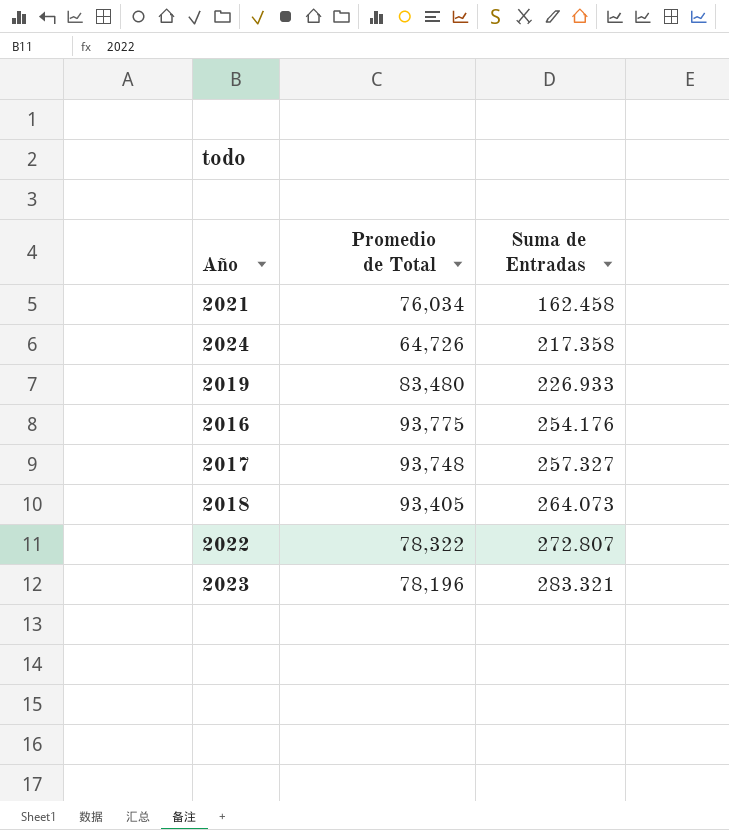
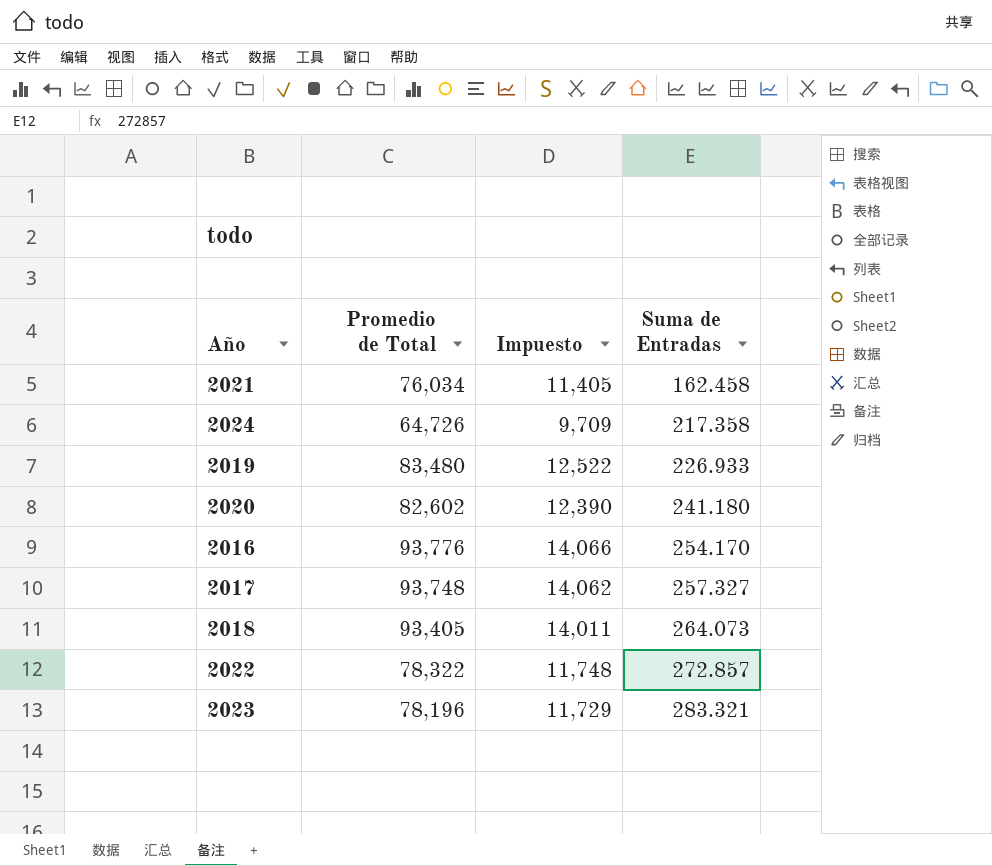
column Impuesto | formula: none -> [Promedio de Total] * 0,15
row 2020: none -> 82,602 | 12,390 | 241.180
2016 | Promedio de Total: 93,775 -> 93,776
2016 | Suma de Entradas: 254.176 -> 254.170
2022 | Suma de Entradas: 272.807 -> 272.857

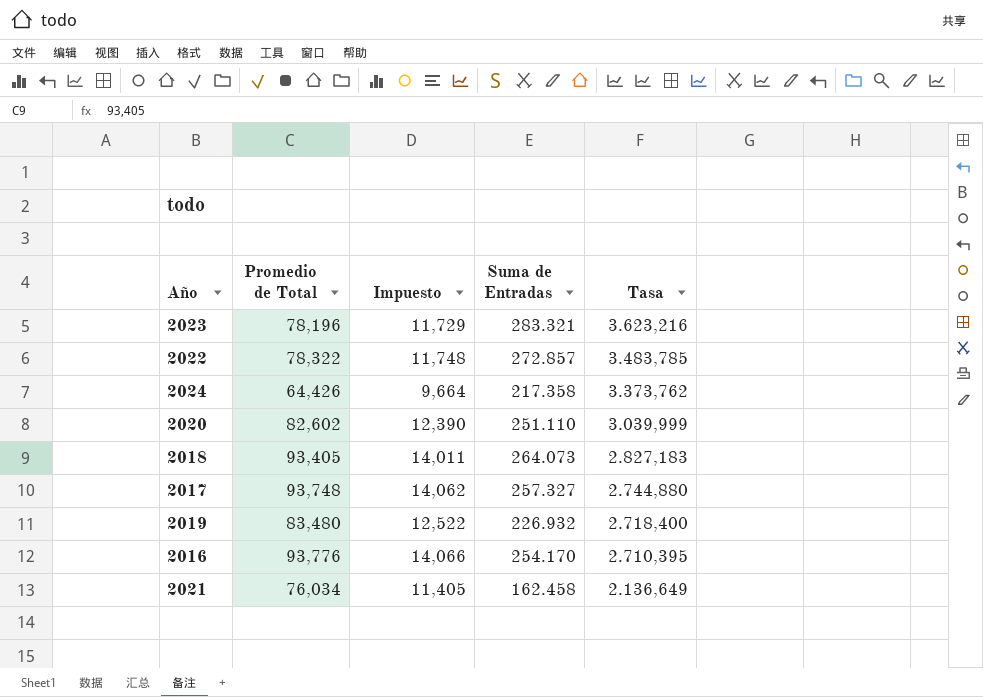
row order: Suma de Entradas ascending -> Tasa descending
column Tasa | formula: none -> [Suma de Entradas] / [Promedio de Total]
2024 | Promedio de Total: 64,726 -> 64,426
2024 | Impuesto: 9,709 -> 9,664
2020 | Suma de Entradas: 241.180 -> 251.110
2019 | Suma de Entradas: 226.933 -> 226.932

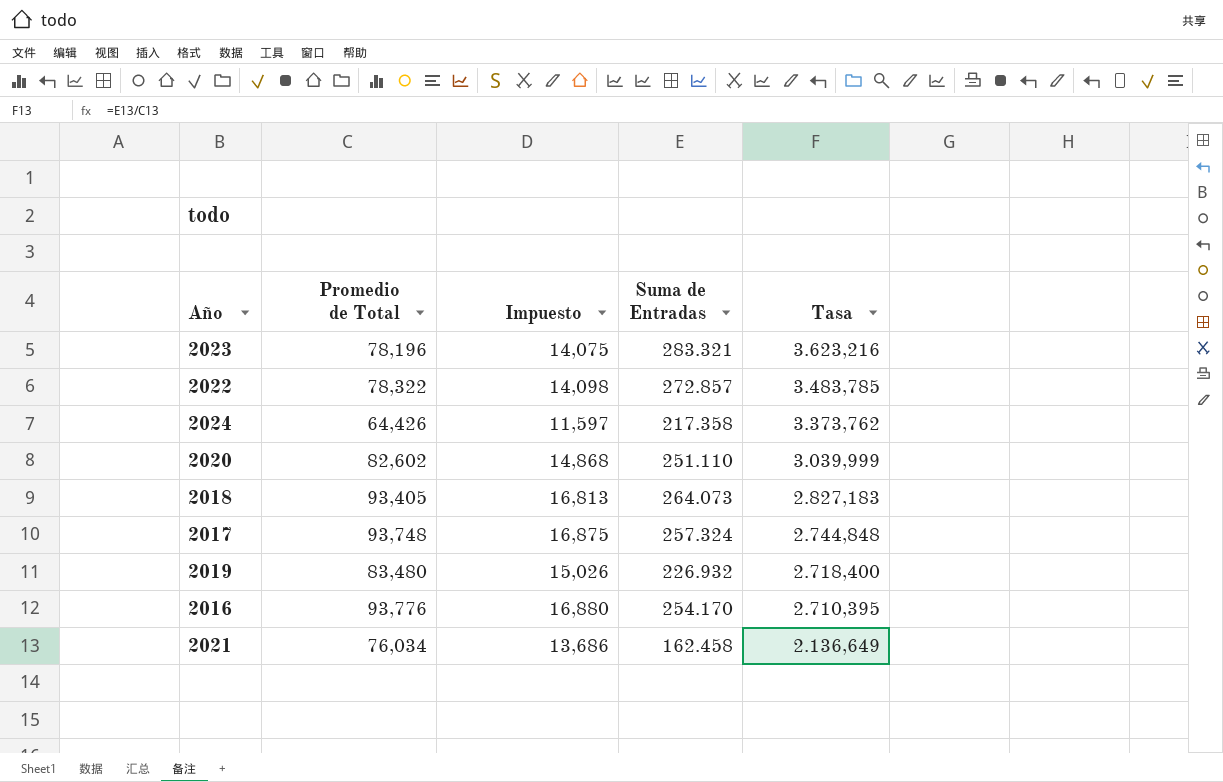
column Impuesto | formula: [Promedio de Total] * 0,15 -> [Promedio de Total] * 0,18
2017 | Suma de Entradas: 257.327 -> 257.324
2017 | Tasa: 2.744,880 -> 2.744,848

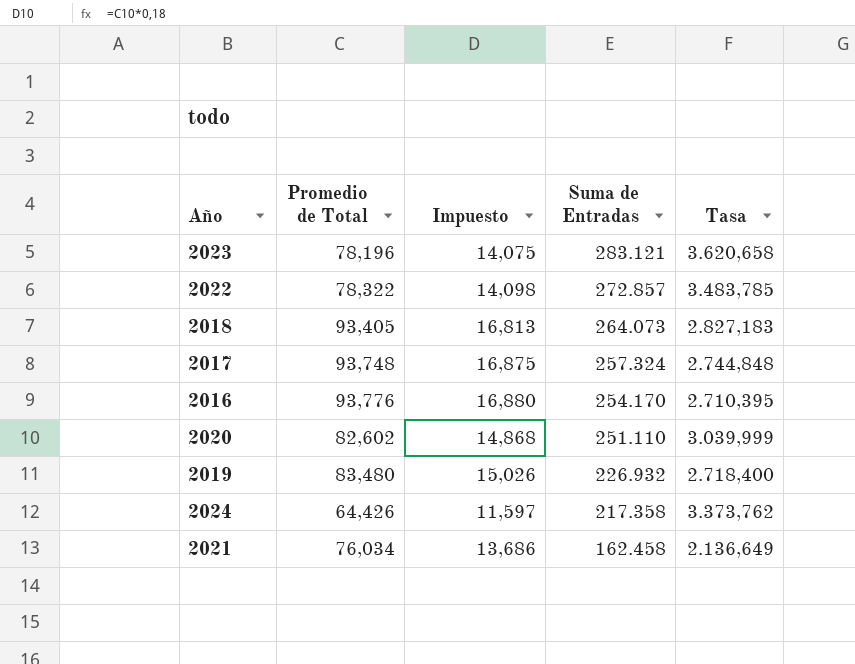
row order: Tasa descending -> Suma de Entradas descending
2023 | Suma de Entradas: 283.321 -> 283.121
2023 | Tasa: 3.623,216 -> 3.620,658

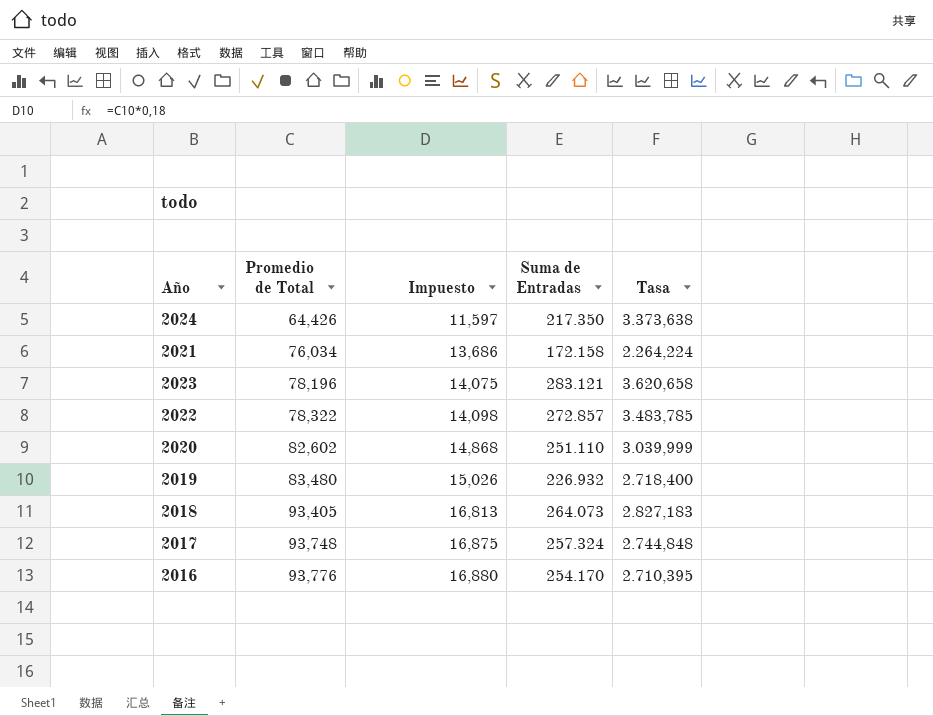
row order: Suma de Entradas descending -> Promedio de Total ascending
2024 | Suma de Entradas: 217.358 -> 217.350
2024 | Tasa: 3.373,762 -> 3.373,638
2021 | Suma de Entradas: 162.458 -> 172.158
2021 | Tasa: 2.136,649 -> 2.264,224

